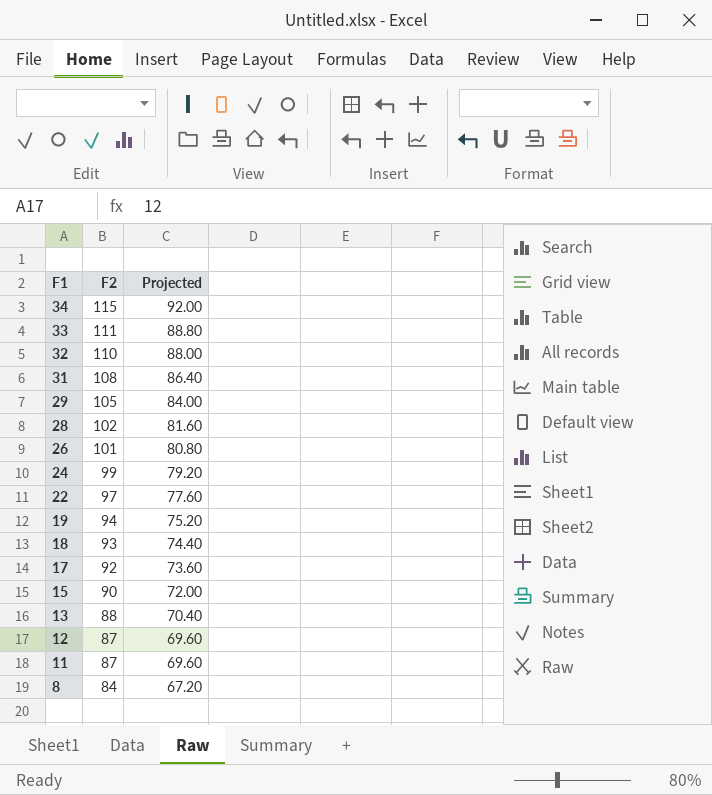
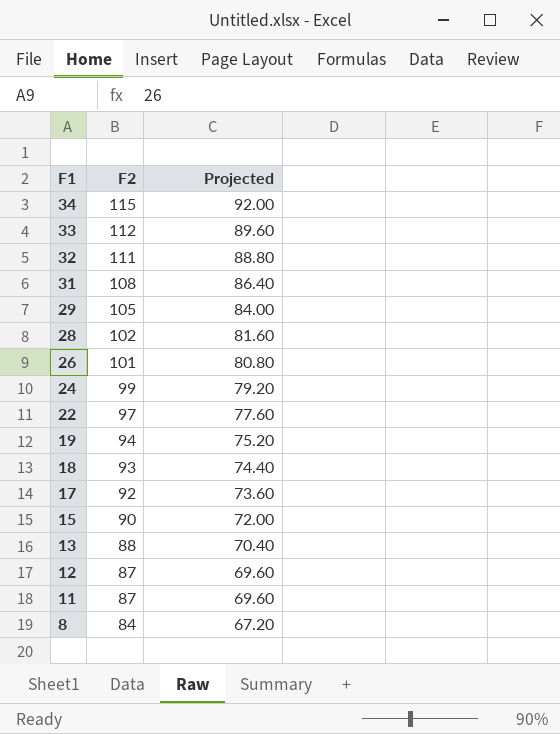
33 | F2: 111 -> 112
33 | Projected: 88.80 -> 89.60
32 | F2: 110 -> 111
32 | Projected: 88.00 -> 88.80

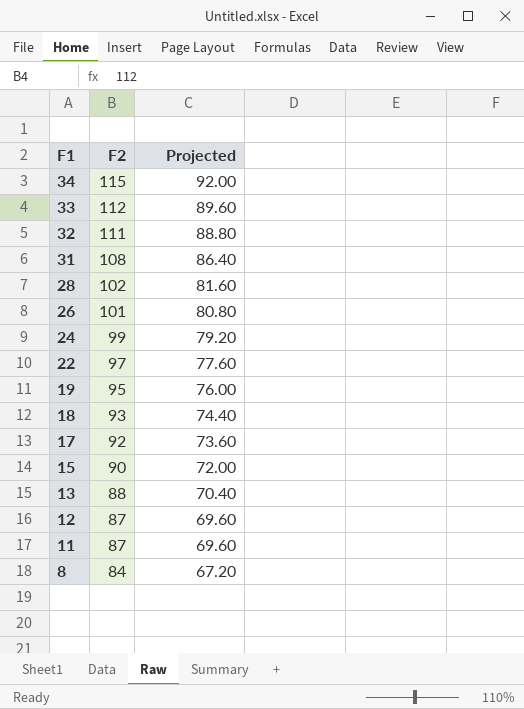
row 29: 105 | 84.00 -> none
19 | F2: 94 -> 95
19 | Projected: 75.20 -> 76.00

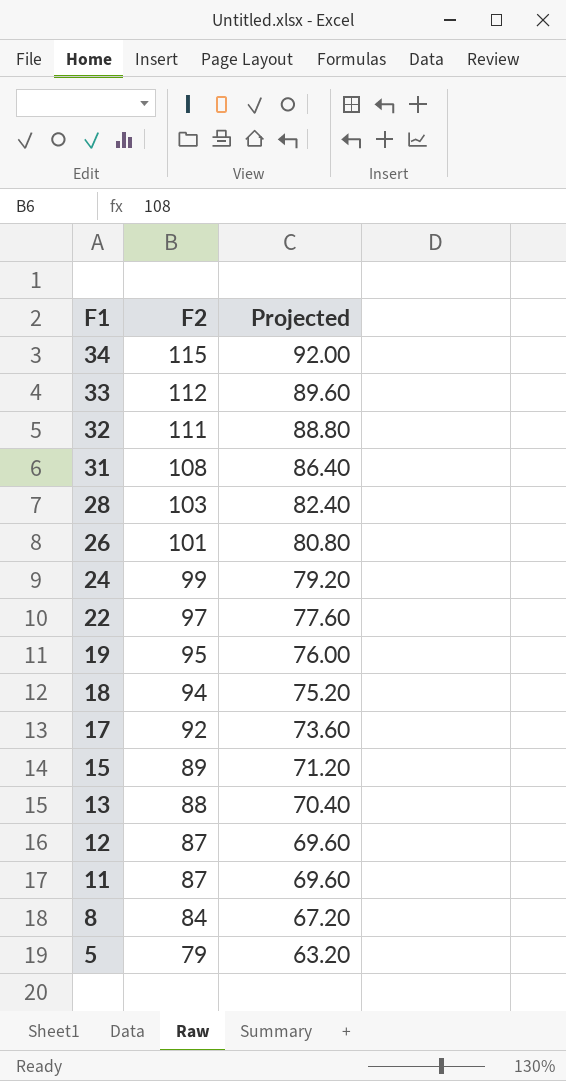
28 | F2: 102 -> 103
28 | Projected: 81.60 -> 82.40
18 | F2: 93 -> 94
18 | Projected: 74.40 -> 75.20
15 | F2: 90 -> 89
15 | Projected: 72.00 -> 71.20
row 5: none -> 79 | 63.20

